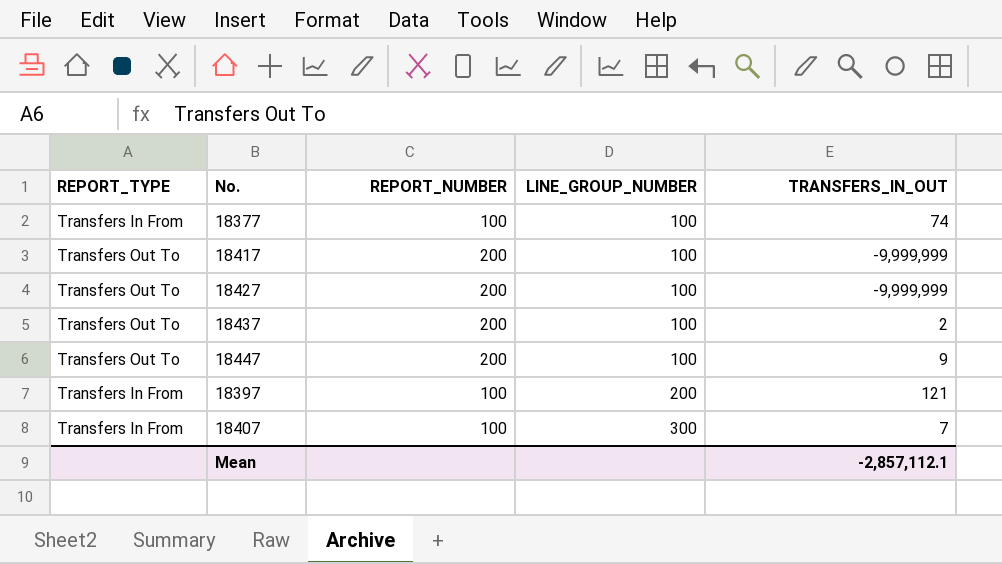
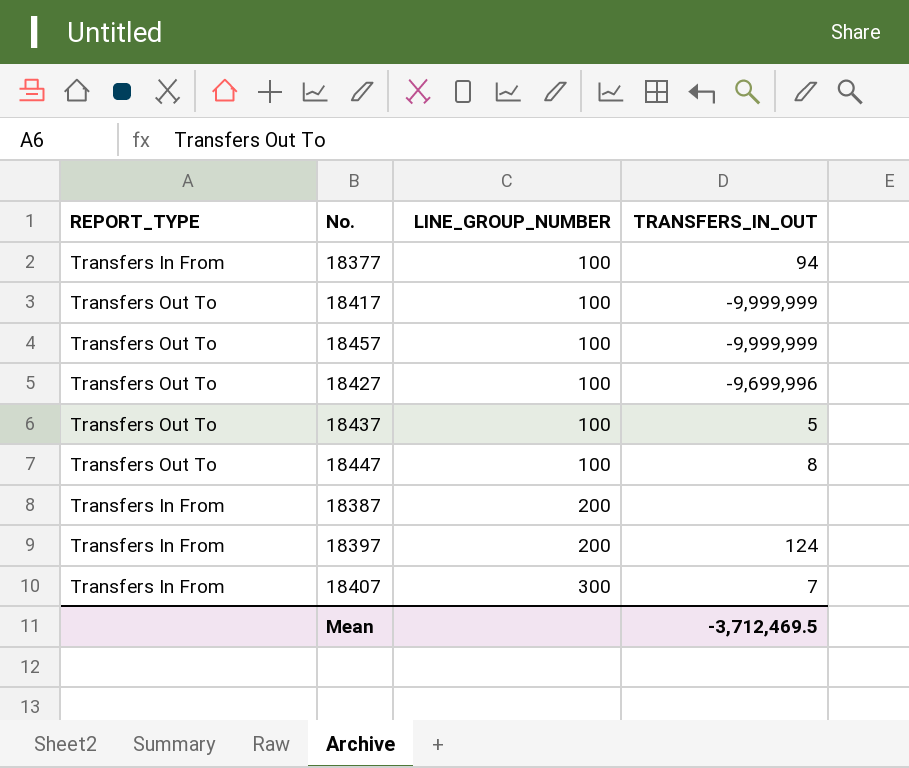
column REPORT_NUMBER | position: 3 -> none
18377 | TRANSFERS_IN_OUT: 74 -> 94
row 18457: none -> Transfers Out To | 100 | -9,999,999
18427 | TRANSFERS_IN_OUT: -9,999,999 -> -9,699,996
18437 | TRANSFERS_IN_OUT: 2 -> 5
18447 | TRANSFERS_IN_OUT: 9 -> 8
row 18387: none -> Transfers In From | 200 | none
18397 | TRANSFERS_IN_OUT: 121 -> 124
Mean | TRANSFERS_IN_OUT: -2,857,112.1 -> -3,712,469.5

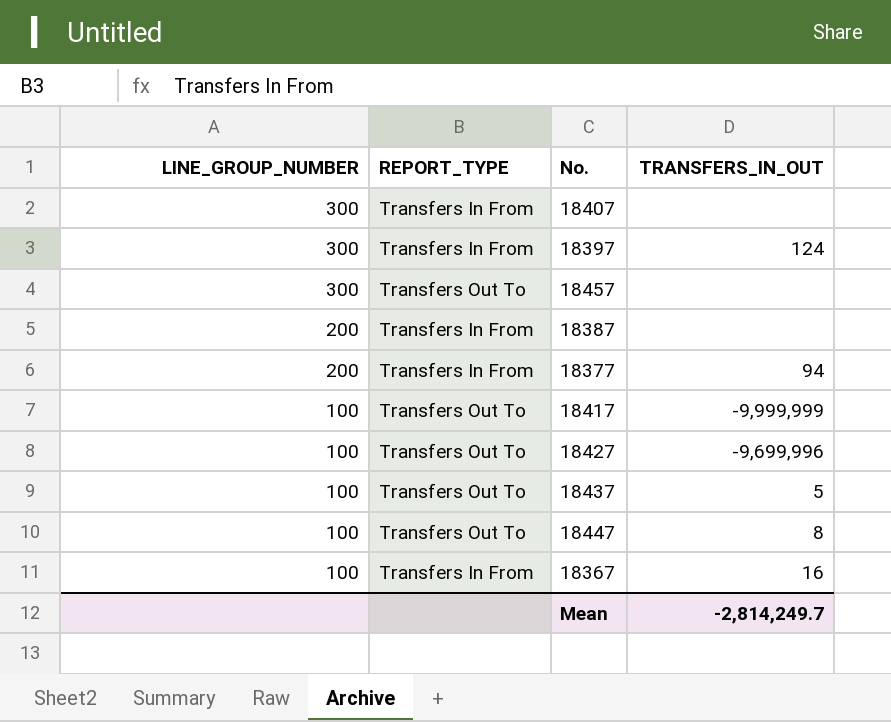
row order: LINE_GROUP_NUMBER ascending -> LINE_GROUP_NUMBER descending
column LINE_GROUP_NUMBER | position: 3 -> 1
18407 | TRANSFERS_IN_OUT: 7 -> none
18397 | LINE_GROUP_NUMBER: 200 -> 300
18457 | LINE_GROUP_NUMBER: 100 -> 300
18457 | TRANSFERS_IN_OUT: -9,999,999 -> none
18377 | LINE_GROUP_NUMBER: 100 -> 200
row 18367: none -> 100 | Transfers In From | 16
Mean | TRANSFERS_IN_OUT: -3,712,469.5 -> -2,814,249.7

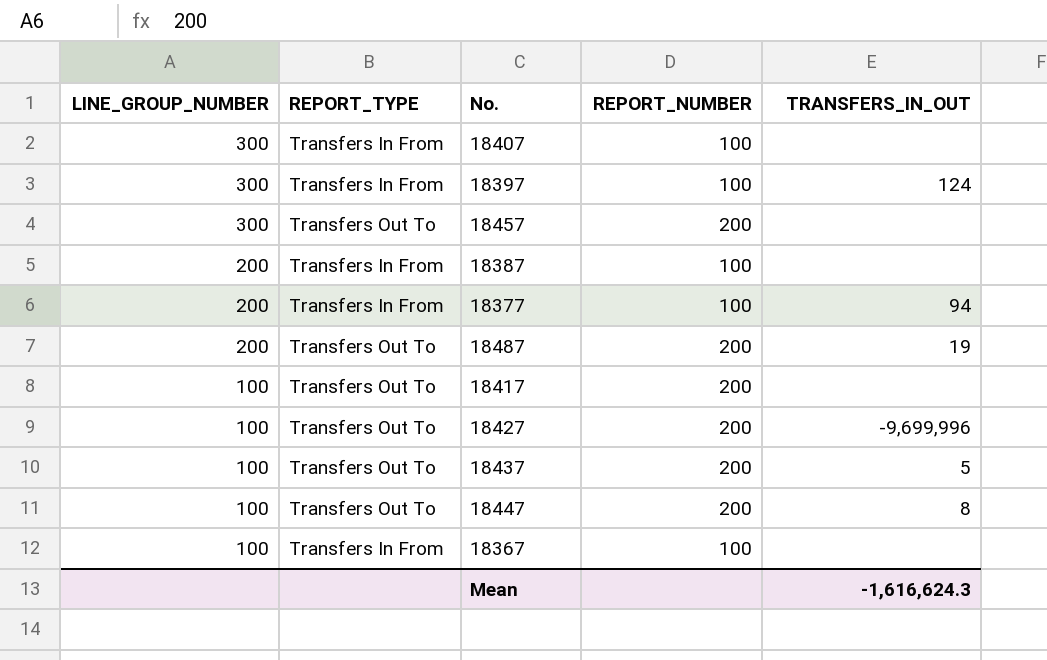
column REPORT_NUMBER | position: none -> 4
row 18487: none -> 200 | Transfers Out To | 200 | 19
18417 | TRANSFERS_IN_OUT: -9,999,999 -> none
18367 | TRANSFERS_IN_OUT: 16 -> none
Mean | TRANSFERS_IN_OUT: -2,814,249.7 -> -1,616,624.3

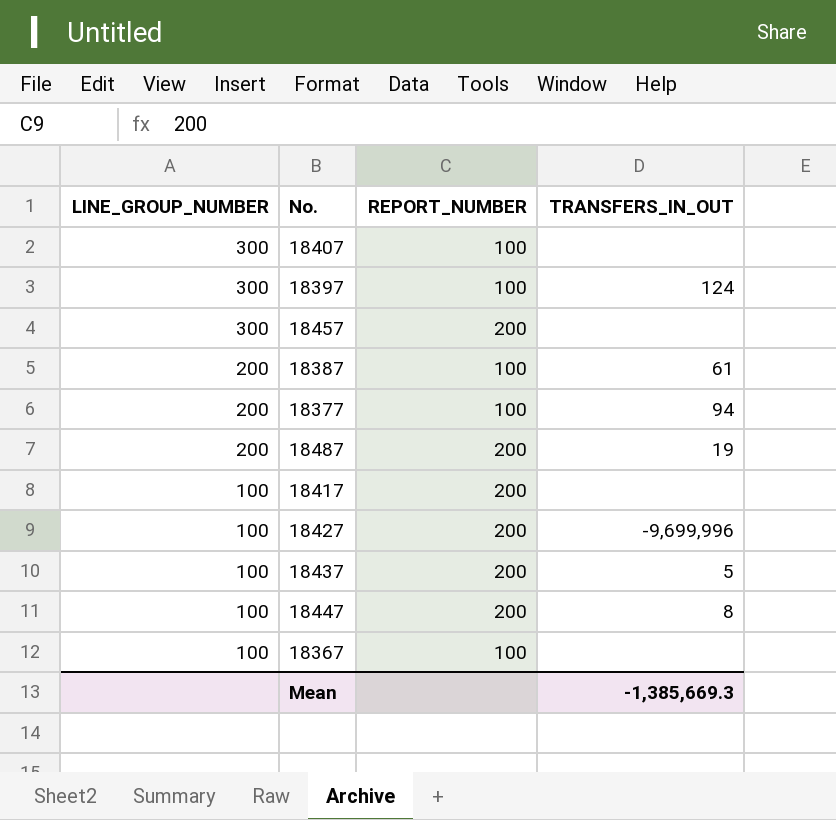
column REPORT_TYPE | position: 2 -> none
18387 | TRANSFERS_IN_OUT: none -> 61
Mean | TRANSFERS_IN_OUT: -1,616,624.3 -> -1,385,669.3

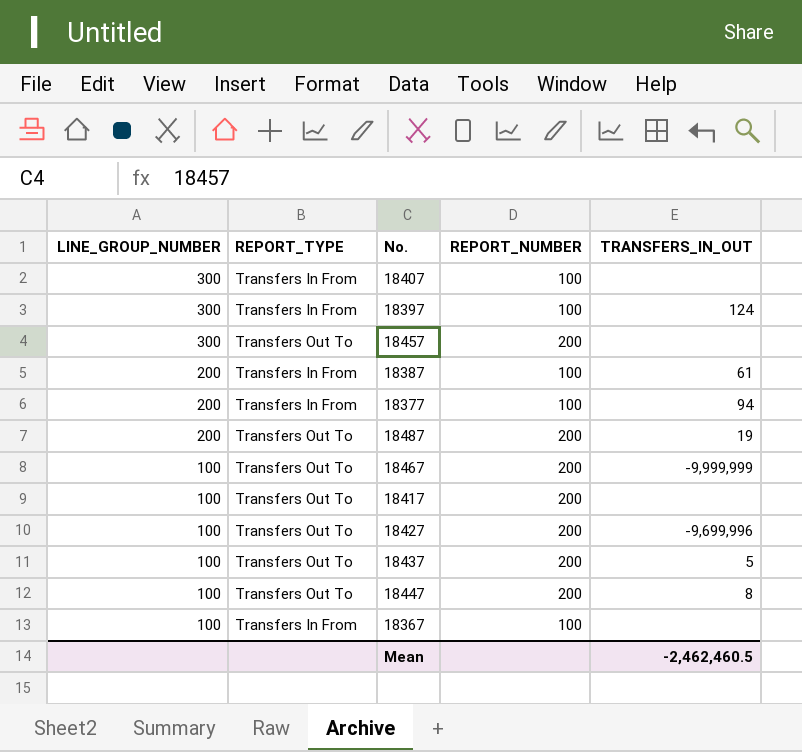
column REPORT_TYPE | position: none -> 2
row 18467: none -> 100 | Transfers Out To | 200 | -9,999,999
Mean | TRANSFERS_IN_OUT: -1,385,669.3 -> -2,462,460.5

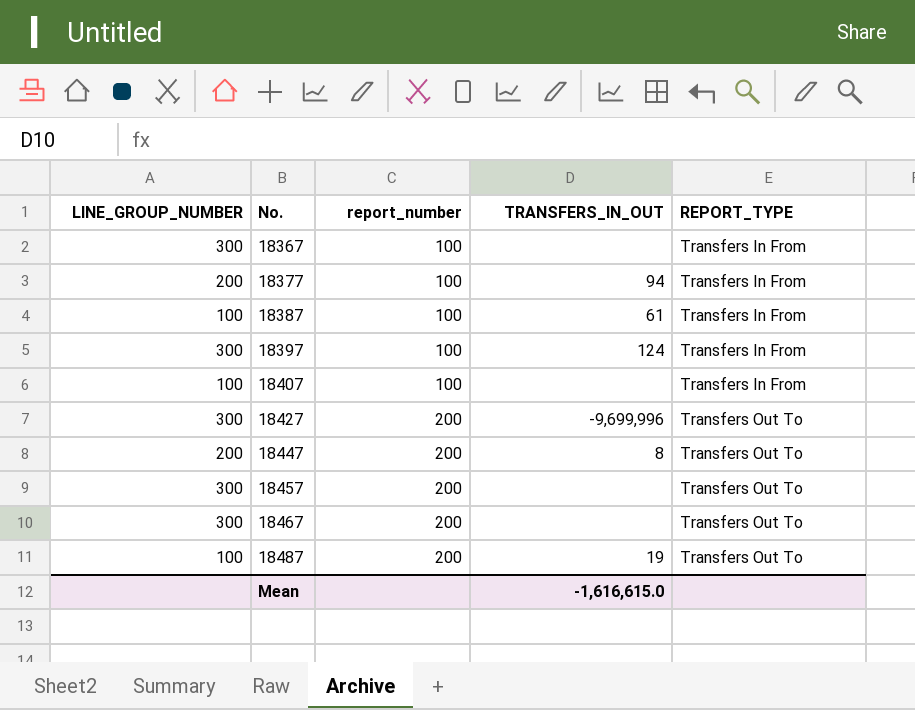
row order: LINE_GROUP_NUMBER descending -> No. ascending
column name: REPORT_NUMBER -> report_number
column REPORT_TYPE | position: 2 -> 5
row 18417: 100 | Transfers Out To | 200 | none -> none
row 18437: 100 | Transfers Out To | 200 | 5 -> none
18367 | LINE_GROUP_NUMBER: 100 -> 300
18387 | LINE_GROUP_NUMBER: 200 -> 100
18407 | LINE_GROUP_NUMBER: 300 -> 100
18427 | LINE_GROUP_NUMBER: 100 -> 300
18447 | LINE_GROUP_NUMBER: 100 -> 200
18467 | LINE_GROUP_NUMBER: 100 -> 300
18467 | TRANSFERS_IN_OUT: -9,999,999 -> none
18487 | LINE_GROUP_NUMBER: 200 -> 100
Mean | TRANSFERS_IN_OUT: -2,462,460.5 -> -1,616,615.0

